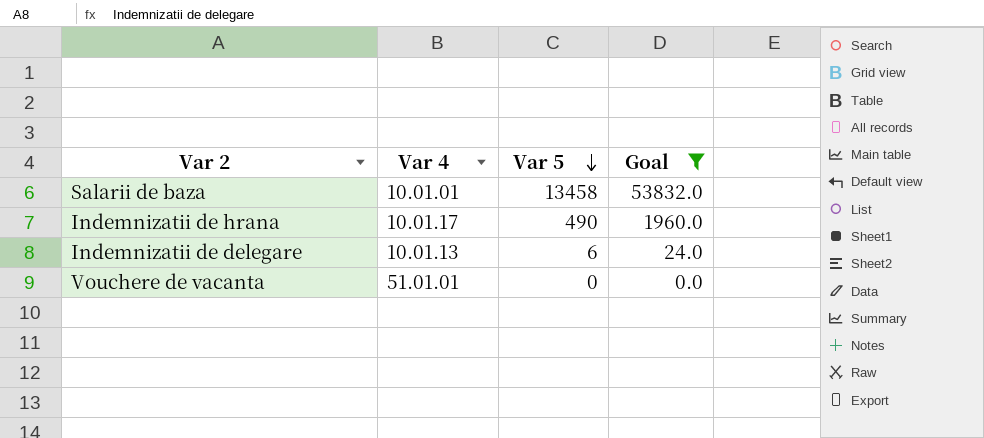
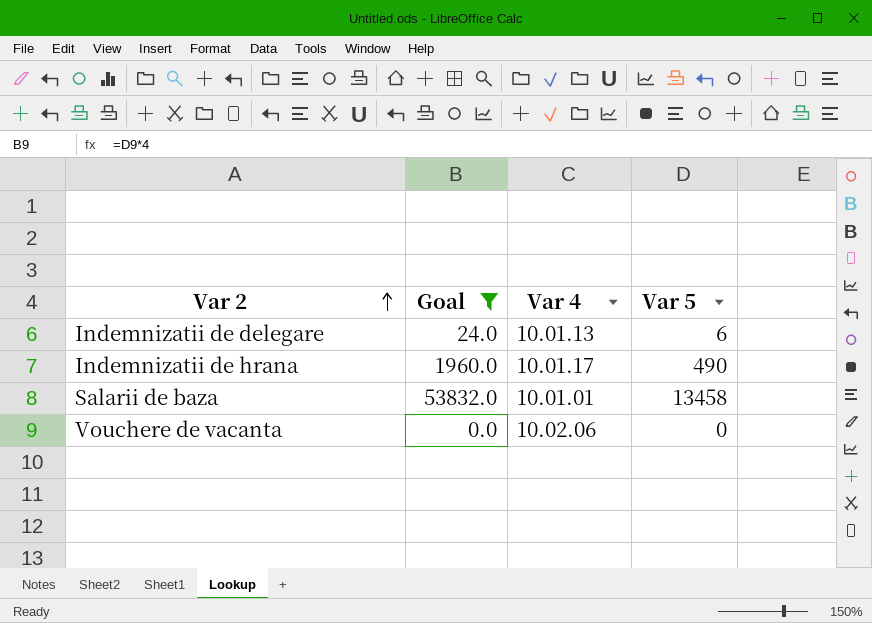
row order: Var 5 descending -> Var 2 ascending
column Goal | position: 4 -> 2
Vouchere de vacanta | Var 4: 51.01.01 -> 10.02.06

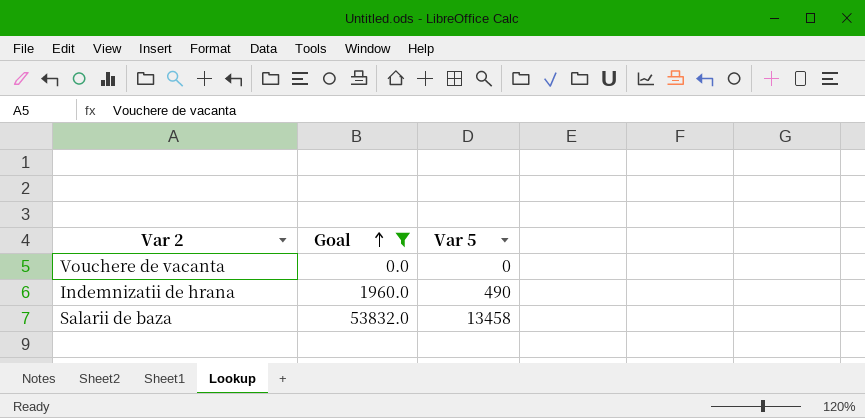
row order: Var 2 ascending -> Goal ascending
column Var 4 | position: 3 -> none
row Indemnizatii de delegare: 24.0 | 10.01.13 | 6 -> none

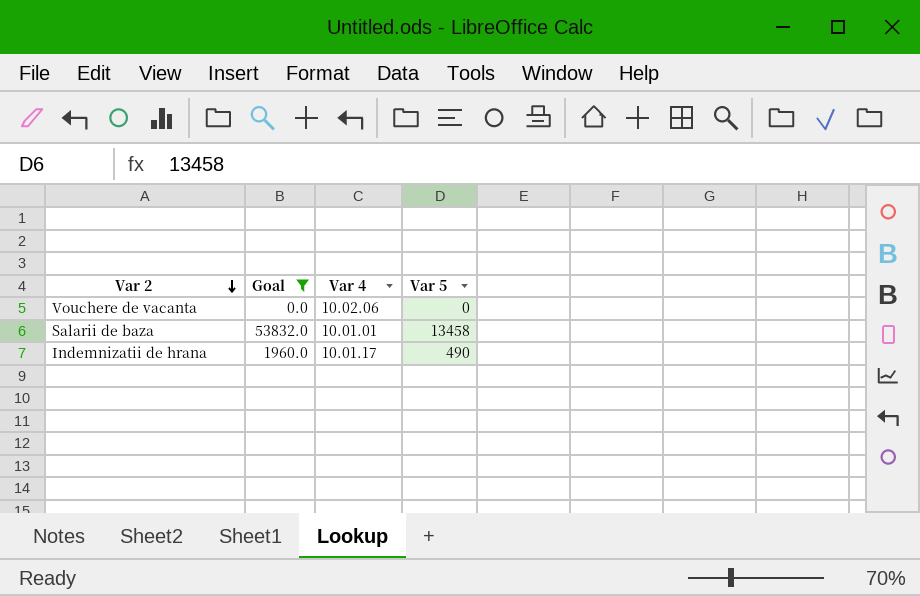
row order: Goal ascending -> Var 2 descending
column Var 4 | position: none -> 3

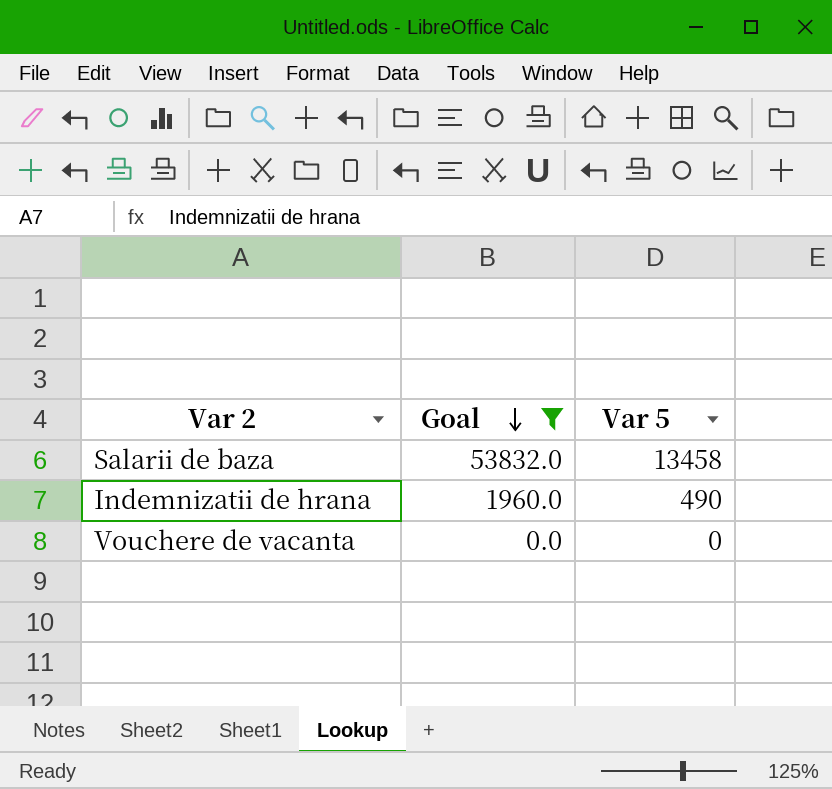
row order: Var 2 descending -> Goal descending
column Var 4 | position: 3 -> none

